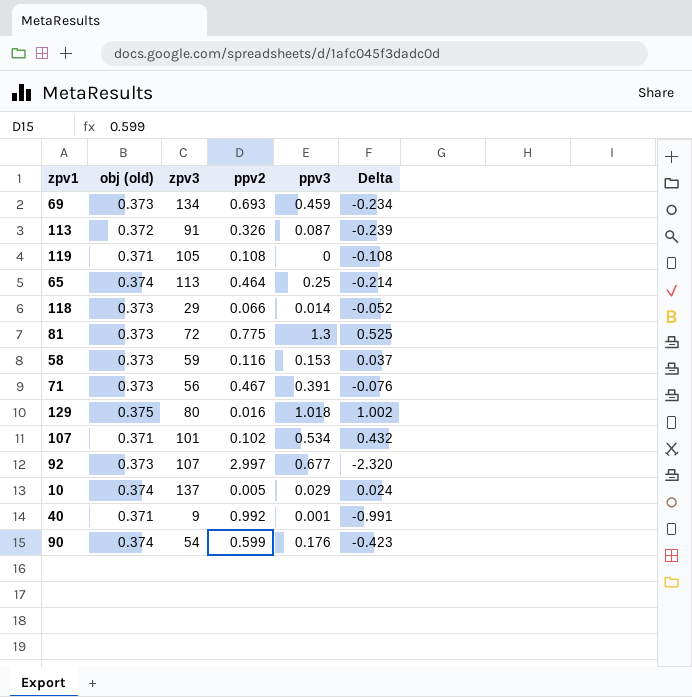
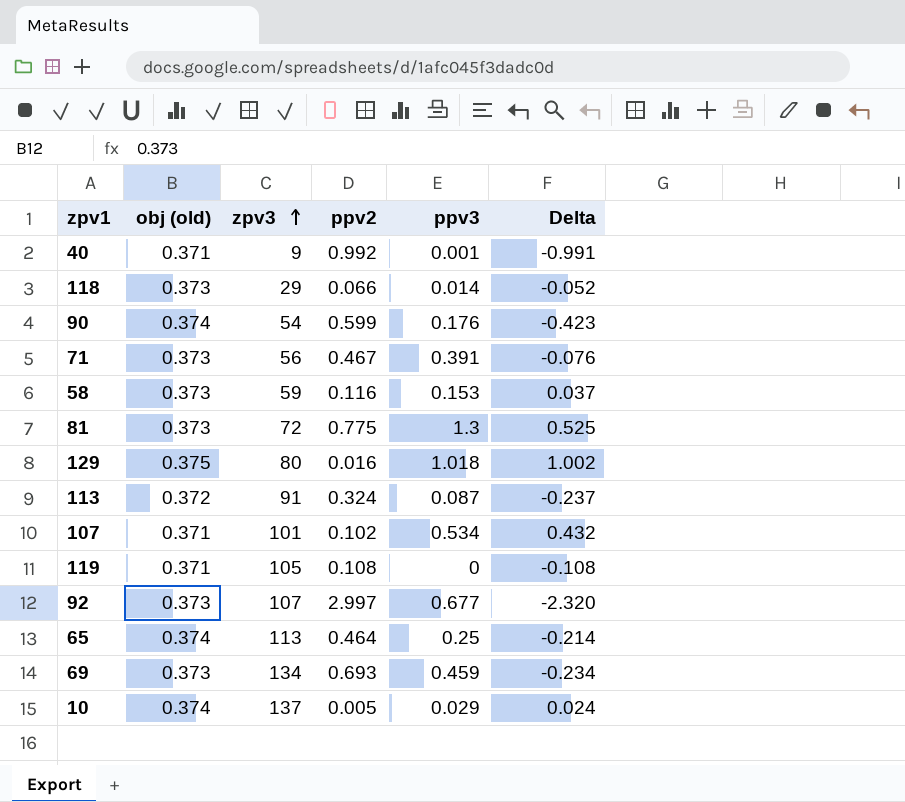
row order: none -> zpv3 ascending
113 | ppv2: 0.326 -> 0.324
113 | Delta: -0.239 -> -0.237

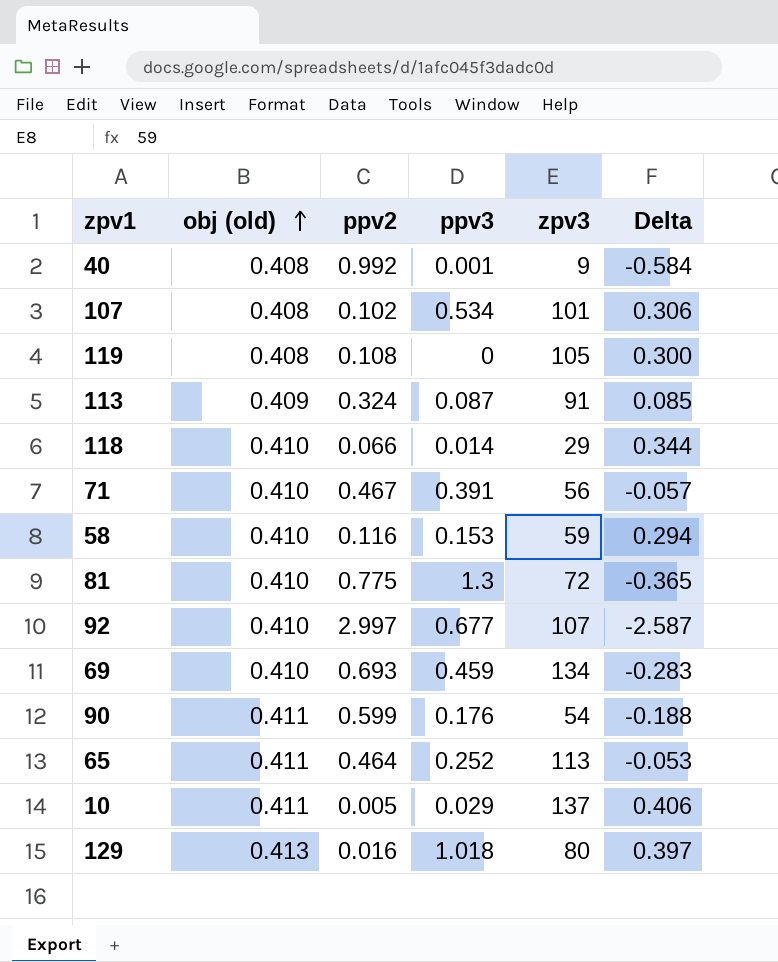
row order: zpv3 ascending -> obj (old) ascending
column zpv3 | position: 3 -> 5
column Delta | formula: [ppv3] - [ppv2] -> [obj (old)] - [ppv2]
40 | obj (old): 0.371 -> 0.408
107 | obj (old): 0.371 -> 0.408
119 | obj (old): 0.371 -> 0.408
113 | obj (old): 0.372 -> 0.409
118 | obj (old): 0.373 -> 0.410
71 | obj (old): 0.373 -> 0.410
58 | obj (old): 0.373 -> 0.410
81 | obj (old): 0.373 -> 0.410
92 | obj (old): 0.373 -> 0.410
69 | obj (old): 0.373 -> 0.410
90 | obj (old): 0.374 -> 0.411
65 | obj (old): 0.374 -> 0.411
65 | ppv3: 0.25 -> 0.252
10 | obj (old): 0.374 -> 0.411
129 | obj (old): 0.375 -> 0.413

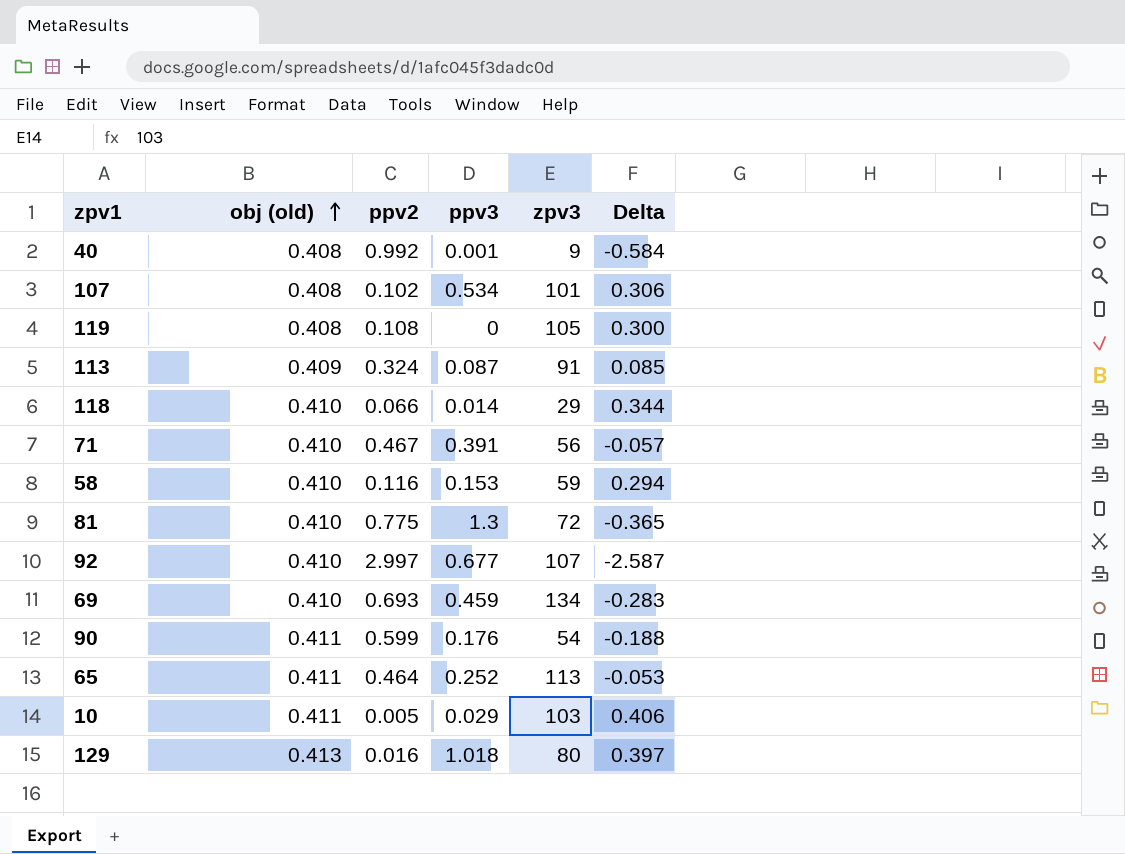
10 | zpv3: 137 -> 103

